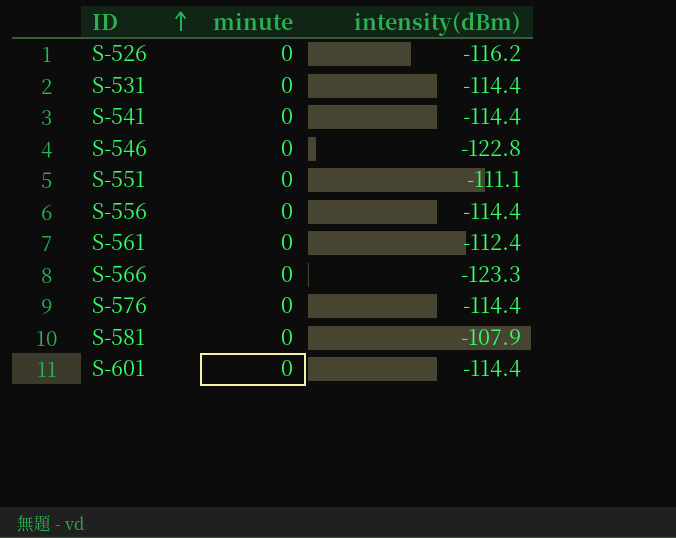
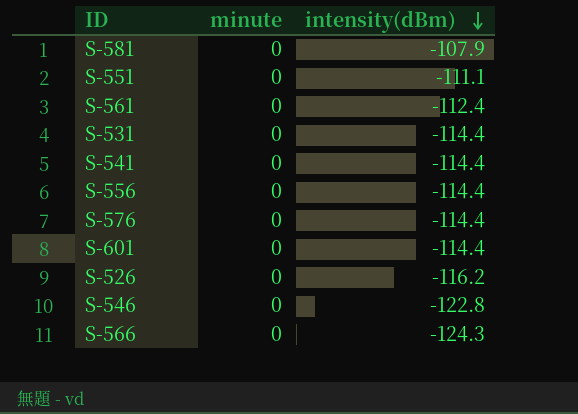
row order: ID ascending -> intensity(dBm) descending
S-566 | intensity(dBm): -123.3 -> -124.3

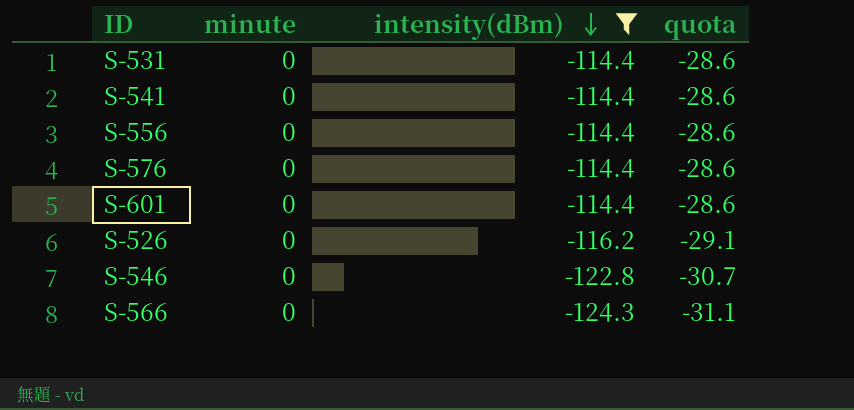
filter: none -> intensity(dBm) <= -114.4
column quota | formula: none -> [intensity(dBm)] * 0.25

